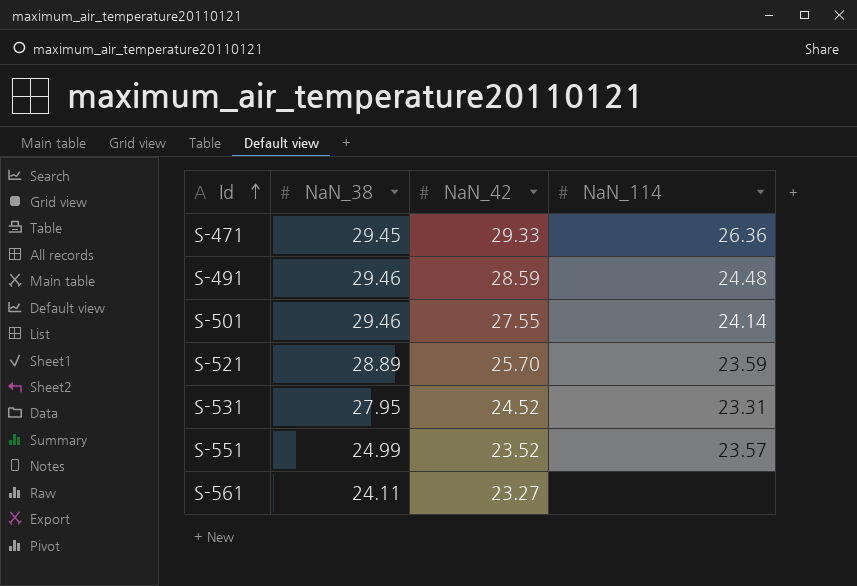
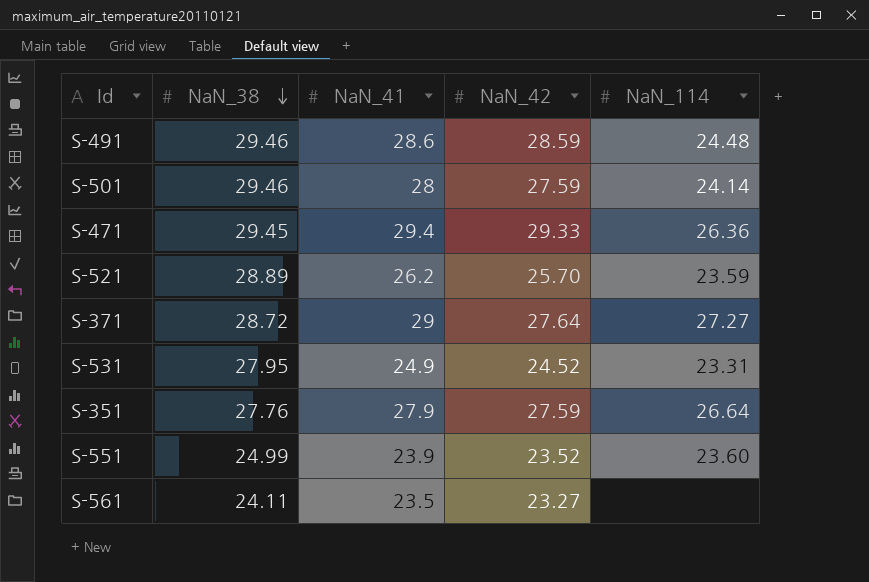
row order: Id ascending -> NaN_38 descending
column NaN_41 | position: none -> 3
S-501 | NaN_42: 27.55 -> 27.59
row S-371: none -> 28.72 | 29 | 27.64 | 27.27
row S-351: none -> 27.76 | 27.9 | 27.59 | 26.64
S-551 | NaN_114: 23.57 -> 23.60

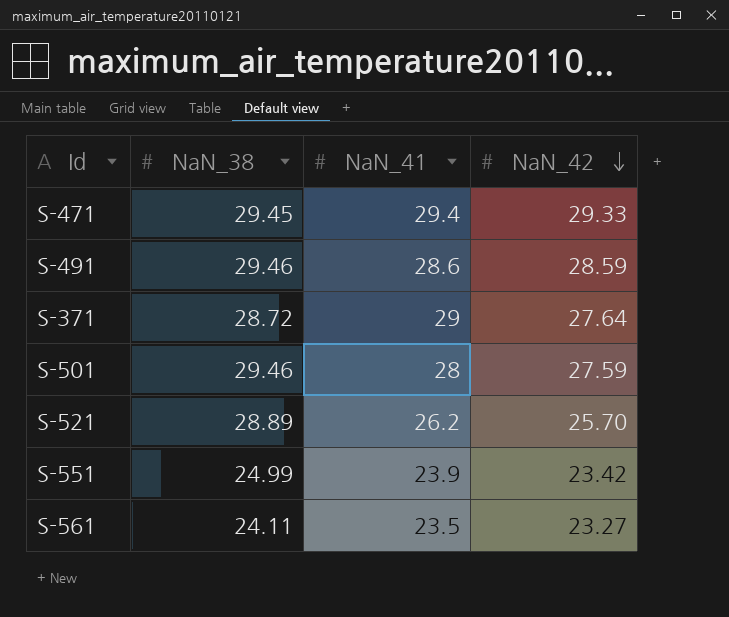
row order: NaN_38 descending -> NaN_42 descending
column NaN_114 | position: 5 -> none
row S-531: 27.95 | 24.9 | 24.52 | 23.31 -> none
row S-351: 27.76 | 27.9 | 27.59 | 26.64 -> none
S-551 | NaN_42: 23.52 -> 23.42

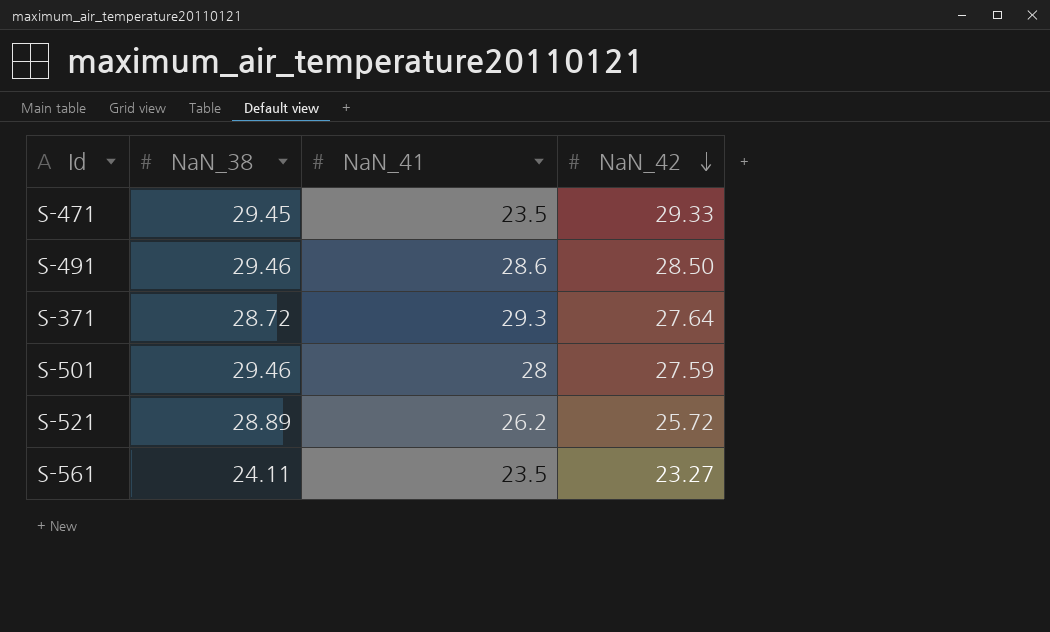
row S-551: 24.99 | 23.9 | 23.42 -> none
S-471 | NaN_41: 29.4 -> 23.5
S-491 | NaN_42: 28.59 -> 28.50
S-371 | NaN_41: 29 -> 29.3
S-521 | NaN_42: 25.70 -> 25.72

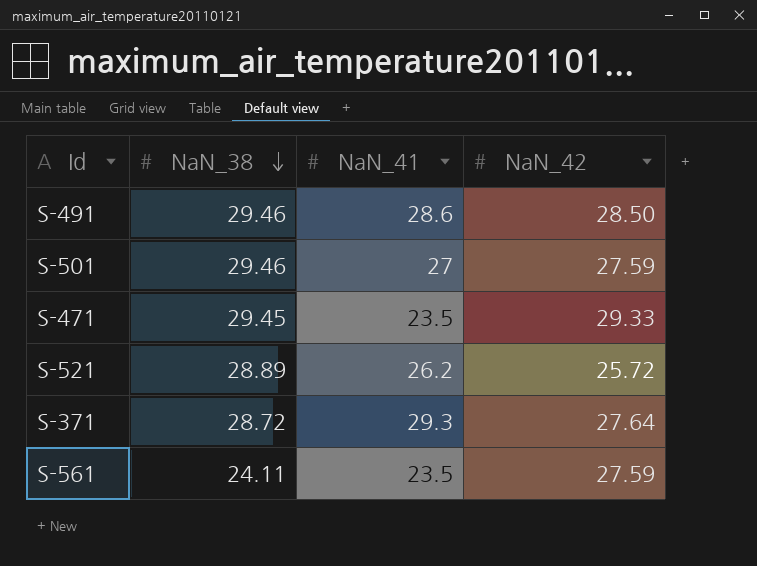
row order: NaN_42 descending -> NaN_38 descending
S-501 | NaN_41: 28 -> 27
S-561 | NaN_42: 23.27 -> 27.59

